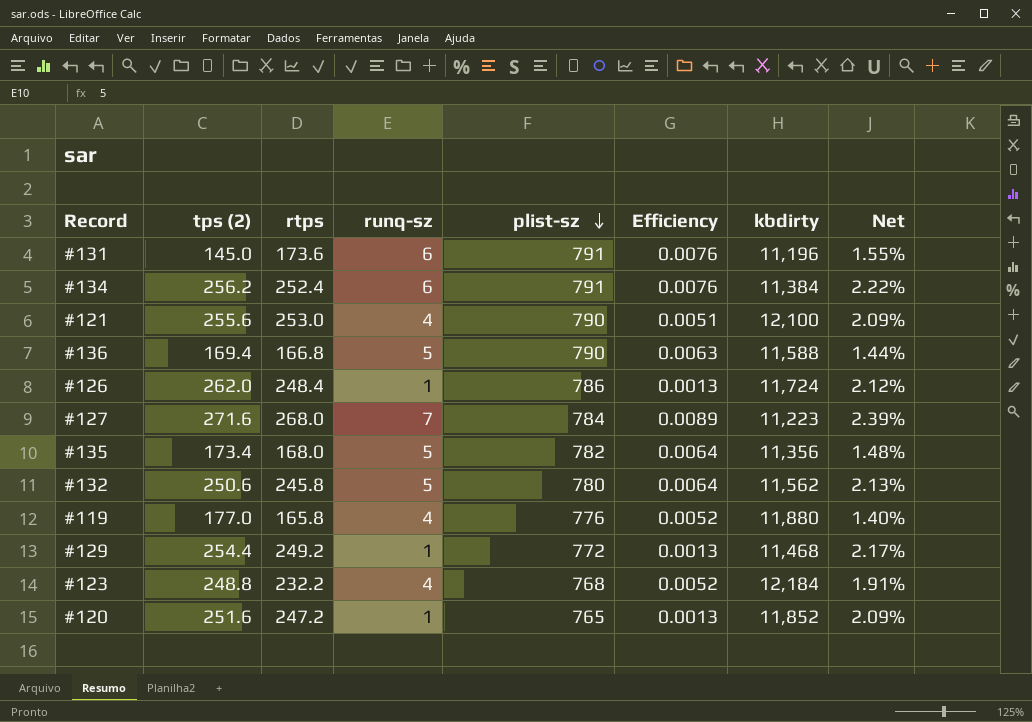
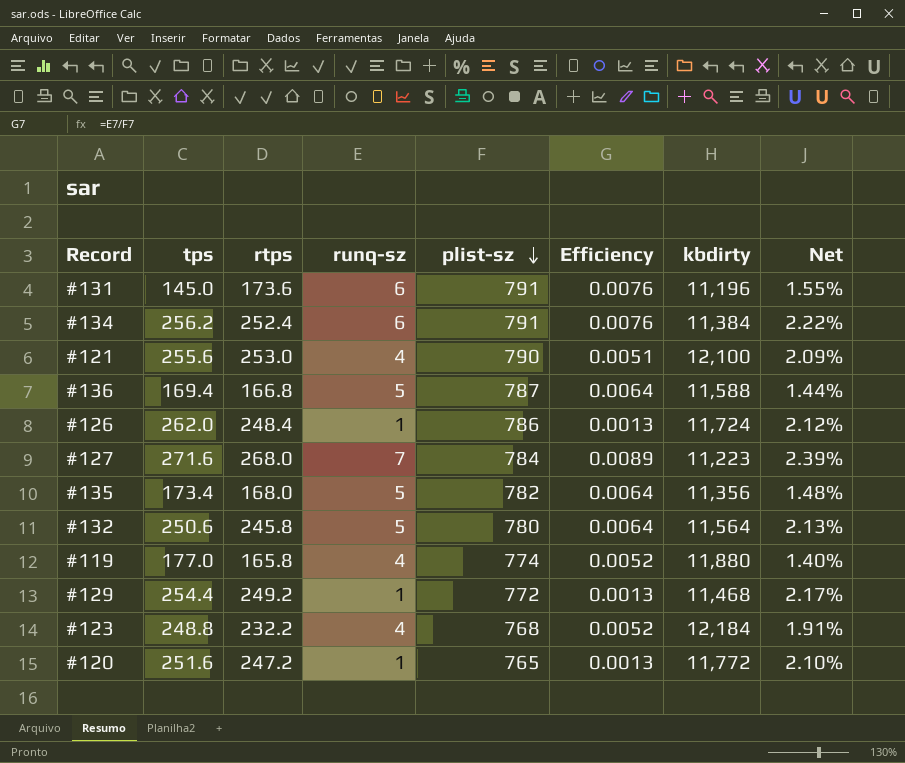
column name: tps (2) -> tps
#136 | plist-sz: 790 -> 787
#136 | Efficiency: 0.0063 -> 0.0064
#132 | kbdirty: 11,562 -> 11,564
#119 | plist-sz: 776 -> 774
#120 | kbdirty: 11,852 -> 11,772
#120 | Net: 2.09% -> 2.10%

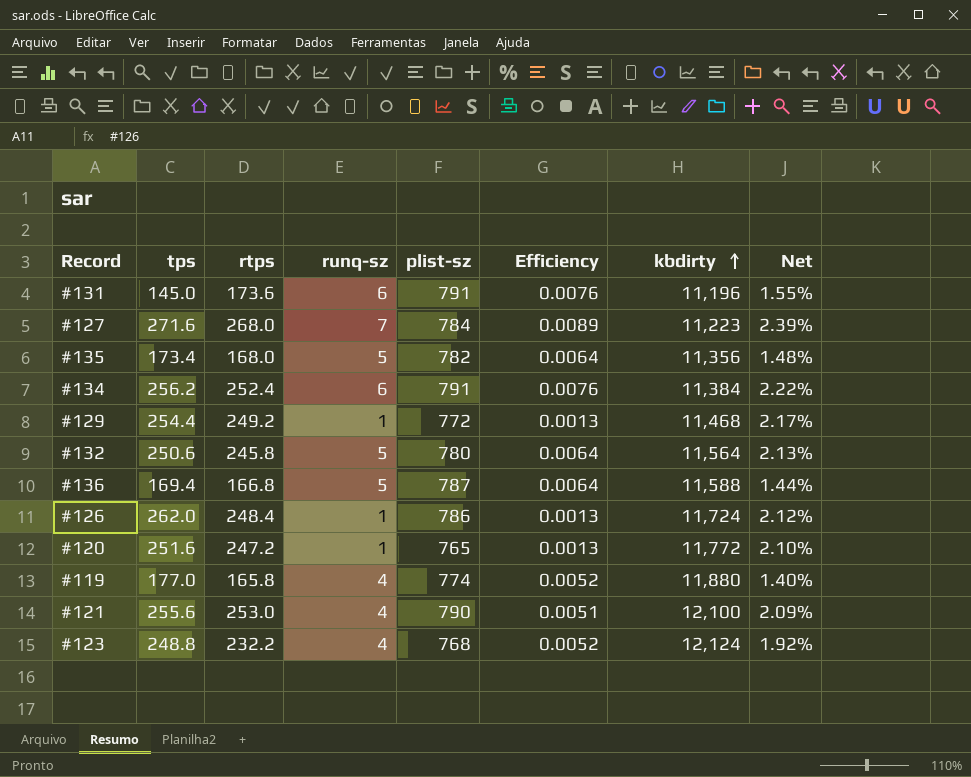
row order: plist-sz descending -> kbdirty ascending
#123 | kbdirty: 12,184 -> 12,124
#123 | Net: 1.91% -> 1.92%

